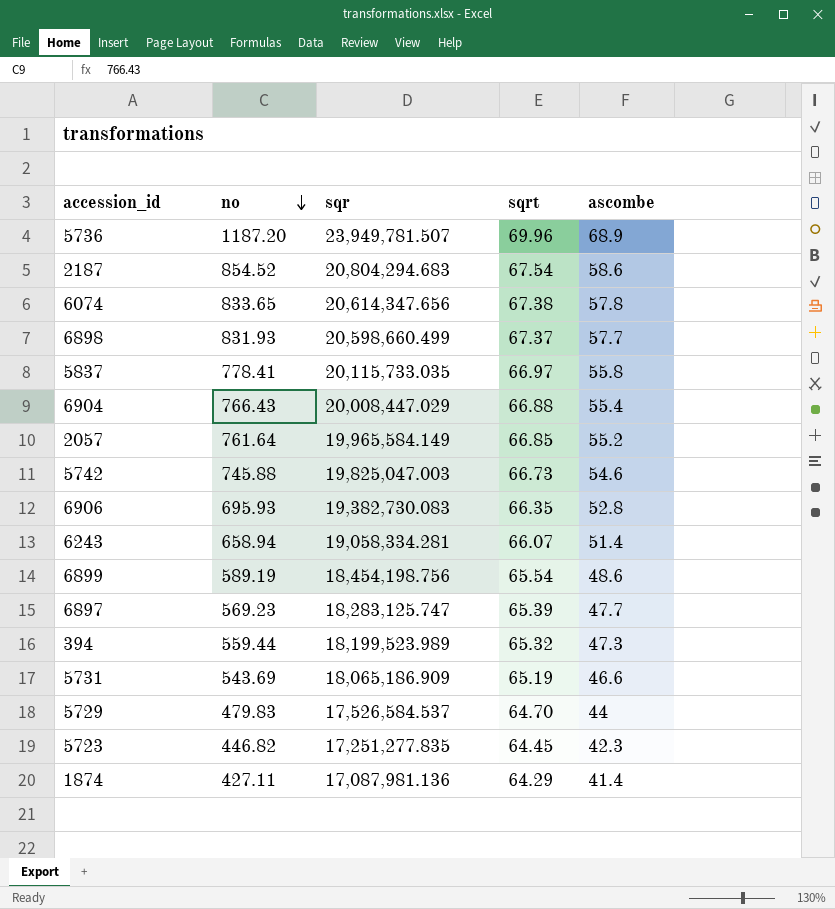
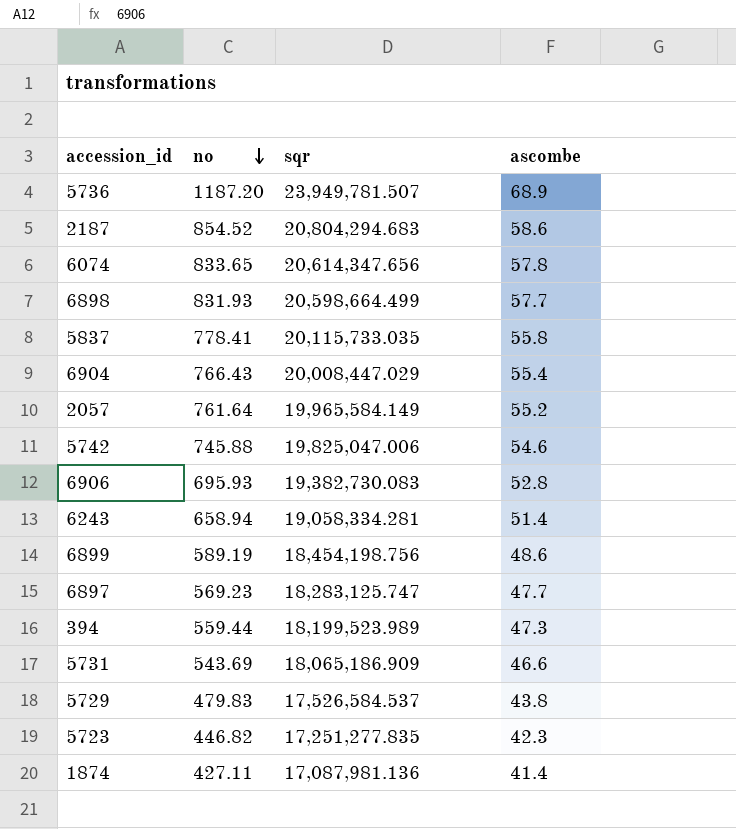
column sqrt | position: 4 -> none
6898 | sqr: 20,598,660.499 -> 20,598,664.499
5742 | sqr: 19,825,047.003 -> 19,825,047.006
5729 | ascombe: 44 -> 43.8

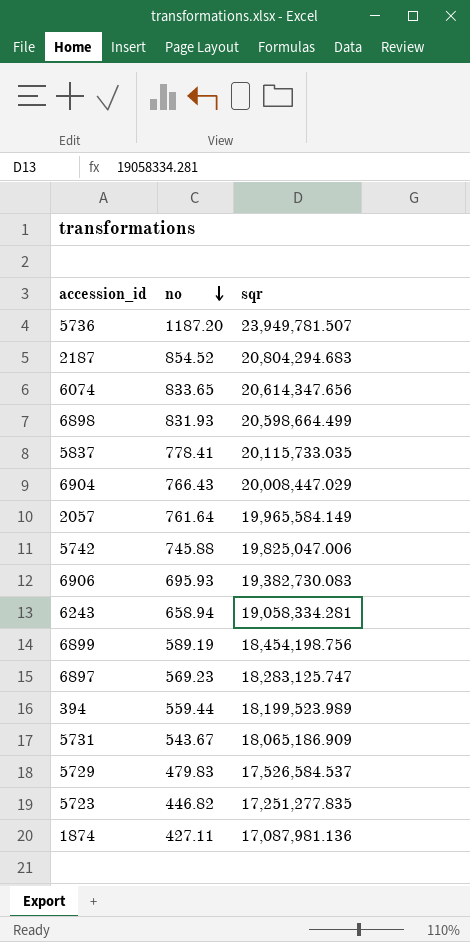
column ascombe | position: 4 -> none
5731 | no: 543.69 -> 543.67

